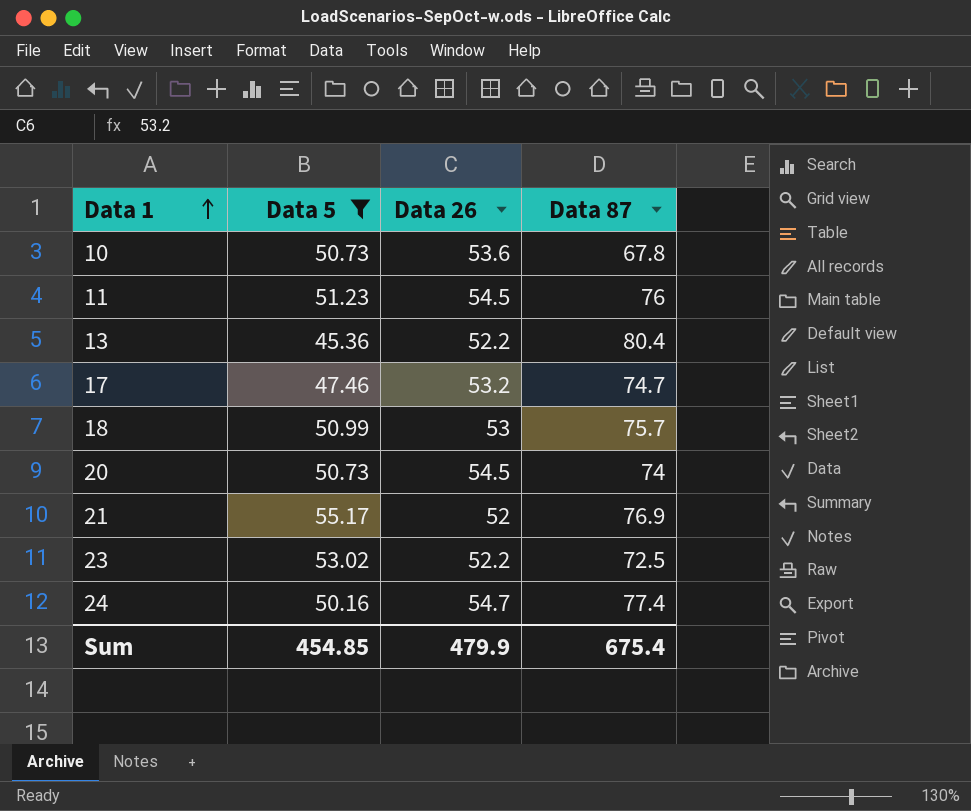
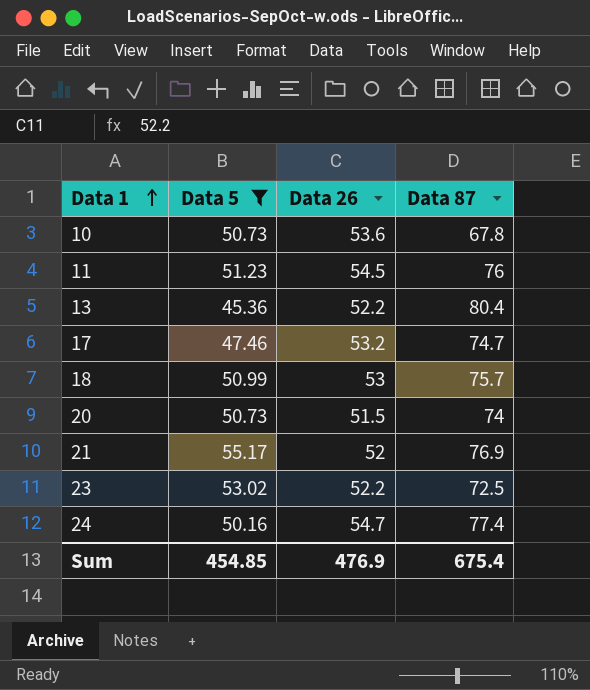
20 | Data 26: 54.5 -> 51.5
Sum | Data 26: 479.9 -> 476.9

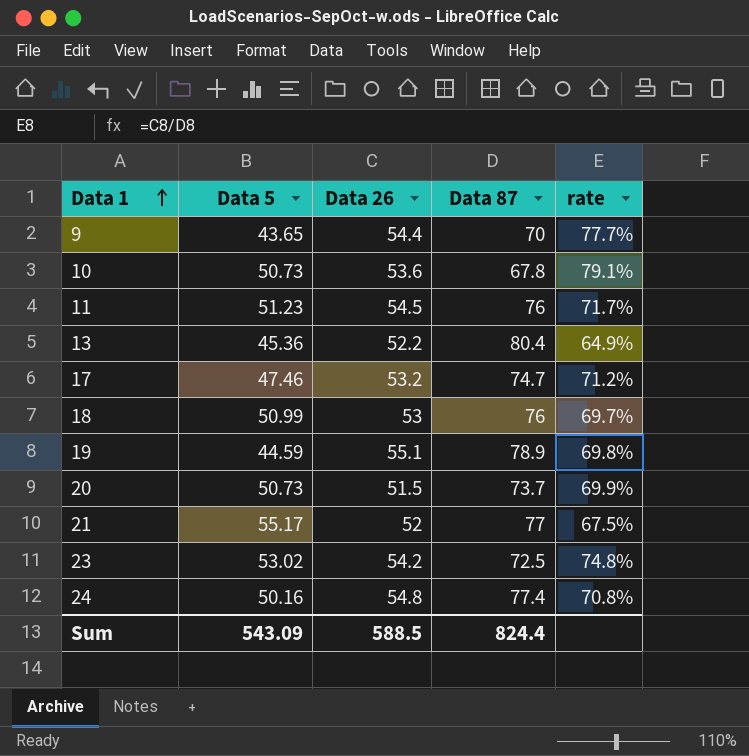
filter: Data 5 >= 45.36 -> none
column rate | formula: none -> [Data 26] / [Data 87]
18 | Data 87: 75.7 -> 76
20 | Data 87: 74 -> 73.7
21 | Data 87: 76.9 -> 77
23 | Data 26: 52.2 -> 54.2
24 | Data 26: 54.7 -> 54.8
Sum | Data 5: 454.85 -> 543.09
Sum | Data 26: 476.9 -> 588.5
Sum | Data 87: 675.4 -> 824.4

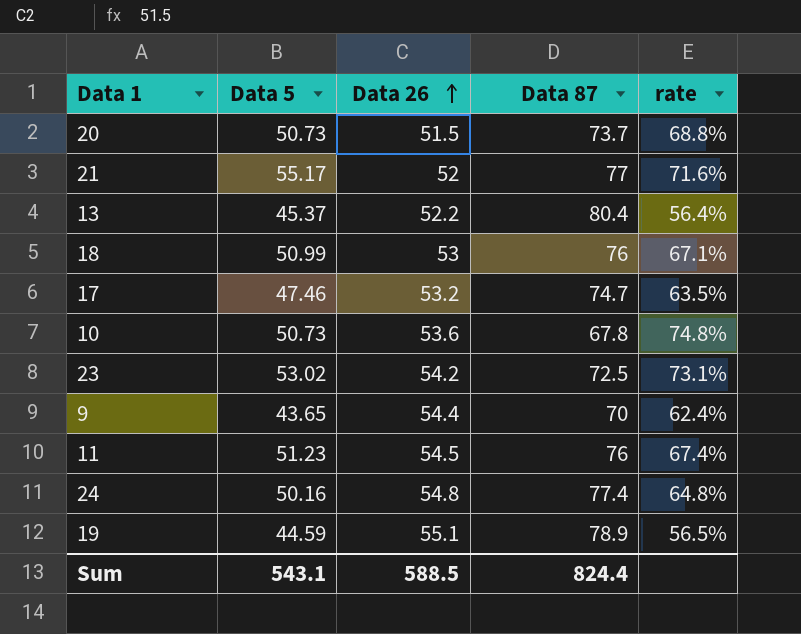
row order: Data 1 ascending -> Data 26 ascending
column rate | formula: [Data 26] / [Data 87] -> [Data 5] / [Data 87]
13 | Data 5: 45.36 -> 45.37
Sum | Data 5: 543.09 -> 543.1

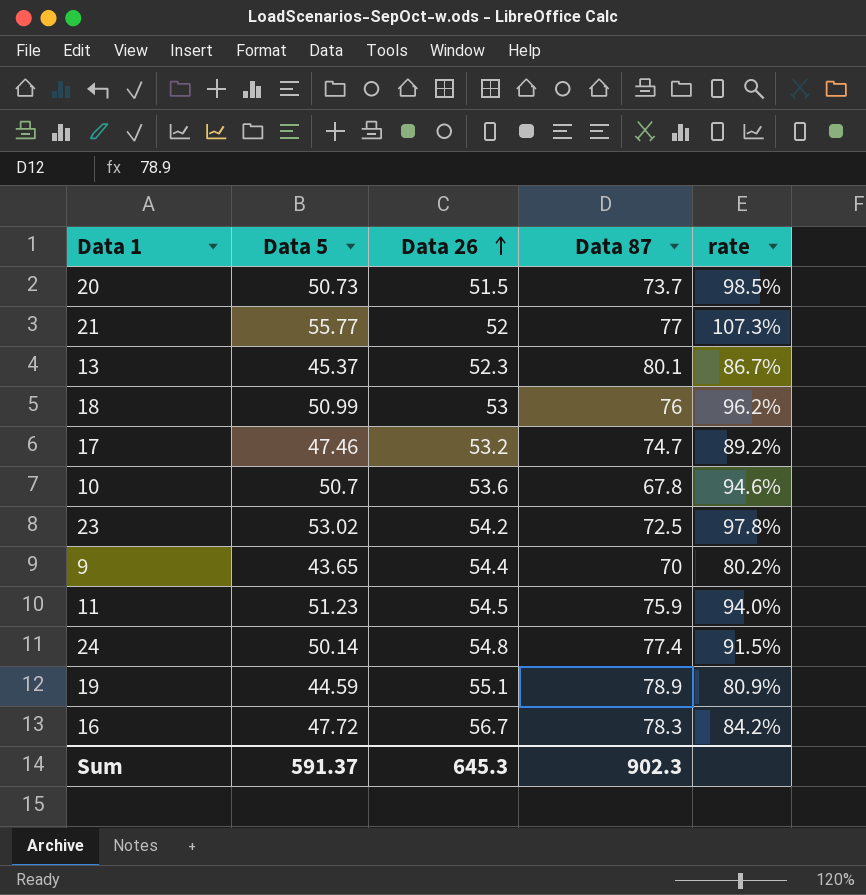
column rate | formula: [Data 5] / [Data 87] -> [Data 5] / [Data 26]
21 | Data 5: 55.17 -> 55.77
13 | Data 26: 52.2 -> 52.3
13 | Data 87: 80.4 -> 80.1
10 | Data 5: 50.73 -> 50.7
11 | Data 87: 76 -> 75.9
24 | Data 5: 50.16 -> 50.14
row 16: none -> 47.72 | 56.7 | 78.3 | 84.2%
Sum | Data 5: 543.1 -> 591.37
Sum | Data 26: 588.5 -> 645.3
Sum | Data 87: 824.4 -> 902.3

